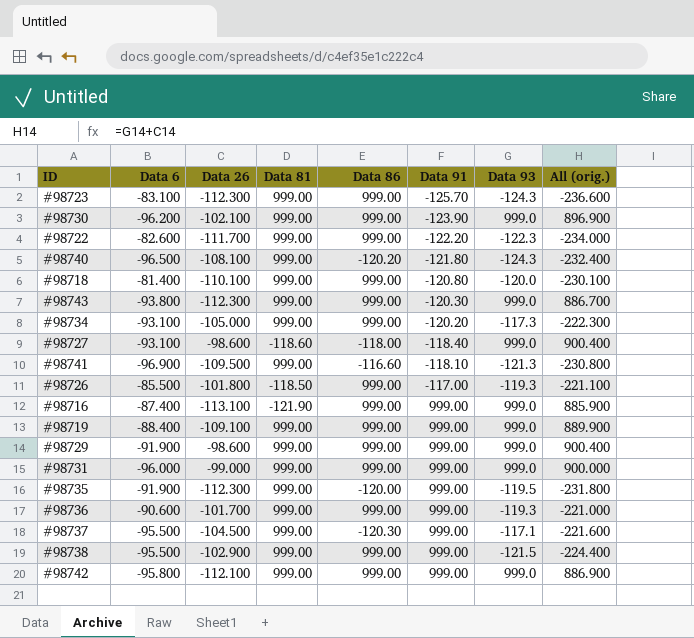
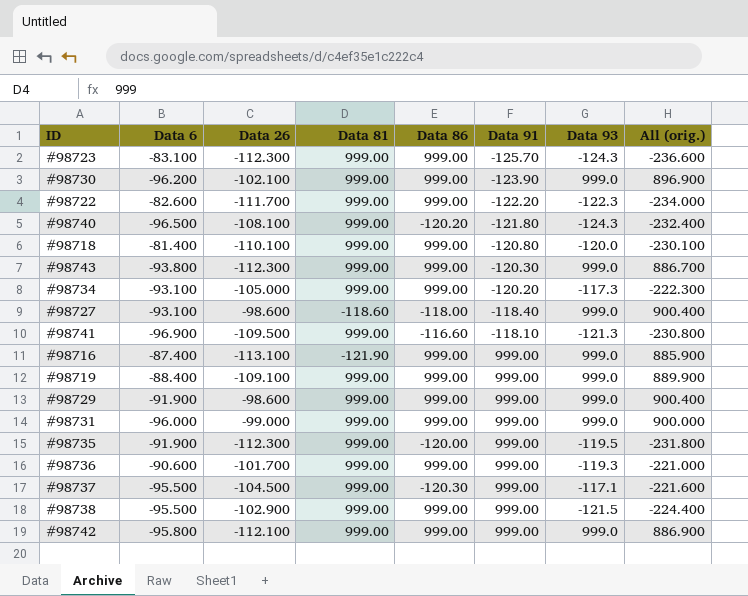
row #98726: -85.500 | -101.800 | -118.50 | 999.00 | -117.00 | -119.3 | -221.100 -> none

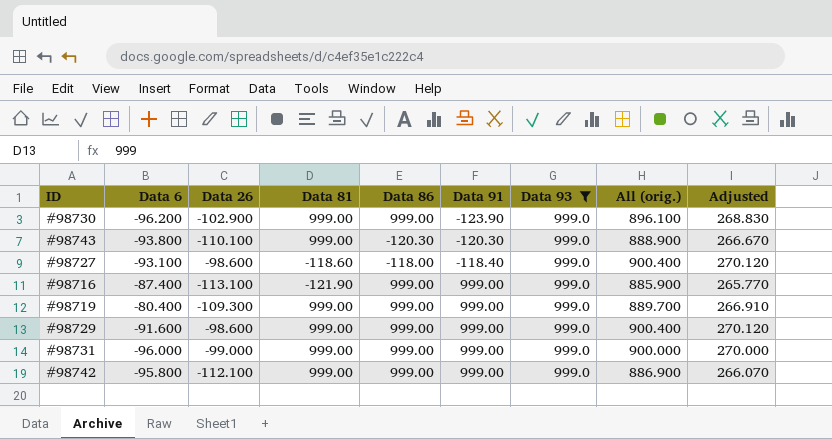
filter: none -> Data 93 = 999.0
column Adjusted | formula: none -> [All (orig.)] * 0.3
#98730 | Data 26: -102.100 -> -102.900
#98730 | All (orig.): 896.900 -> 896.100
#98743 | Data 26: -112.300 -> -110.100
#98743 | Data 86: 999.00 -> -120.30
#98743 | All (orig.): 886.700 -> 888.900
#98719 | Data 6: -88.400 -> -80.400
#98719 | Data 26: -109.100 -> -109.300
#98719 | All (orig.): 889.900 -> 889.700
#98729 | Data 6: -91.900 -> -91.600

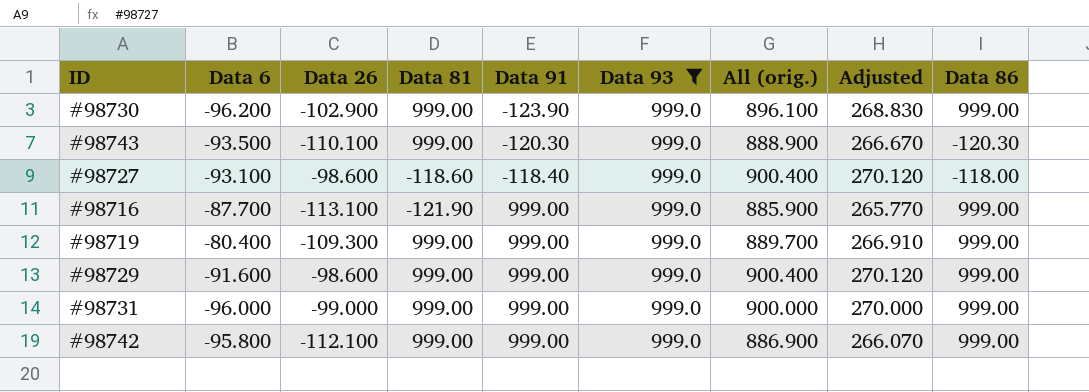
column Data 86 | position: 5 -> 9
#98743 | Data 6: -93.800 -> -93.500
#98716 | Data 6: -87.400 -> -87.700

